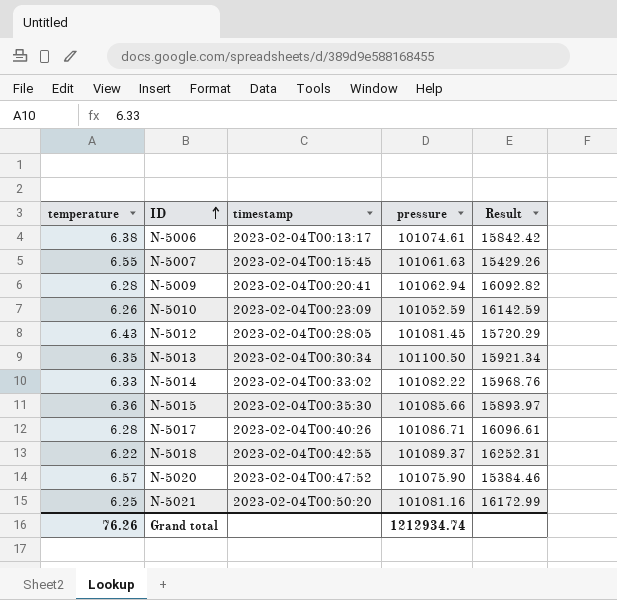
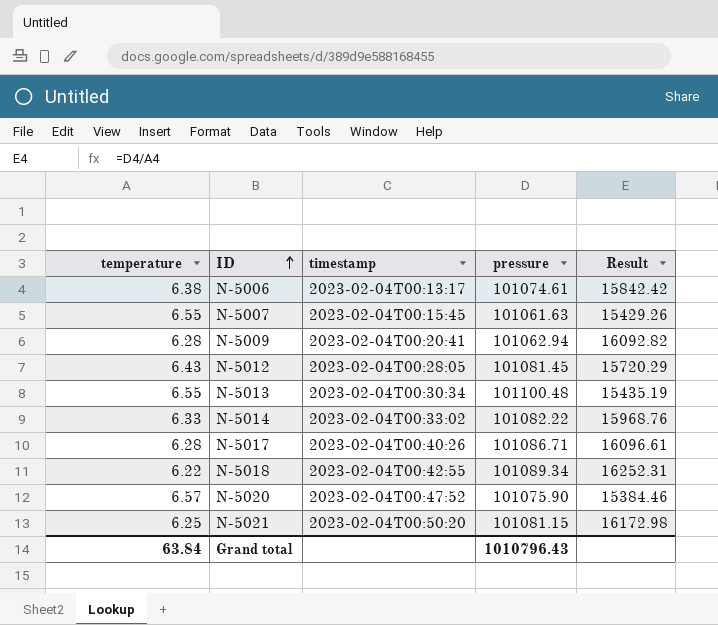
row N-5010: 6.26 | 2023-02-04T00:23:09 | 101052.59 | 16142.59 -> none
row N-5015: 6.36 | 2023-02-04T00:35:30 | 101085.66 | 15893.97 -> none
N-5013 | temperature: 6.35 -> 6.55
N-5013 | pressure: 101100.50 -> 101100.48
N-5013 | Result: 15921.34 -> 15435.19
N-5018 | pressure: 101089.37 -> 101089.34
N-5021 | pressure: 101081.16 -> 101081.15
N-5021 | Result: 16172.99 -> 16172.98
Grand total | temperature: 76.26 -> 63.84
Grand total | pressure: 1212934.74 -> 1010796.43

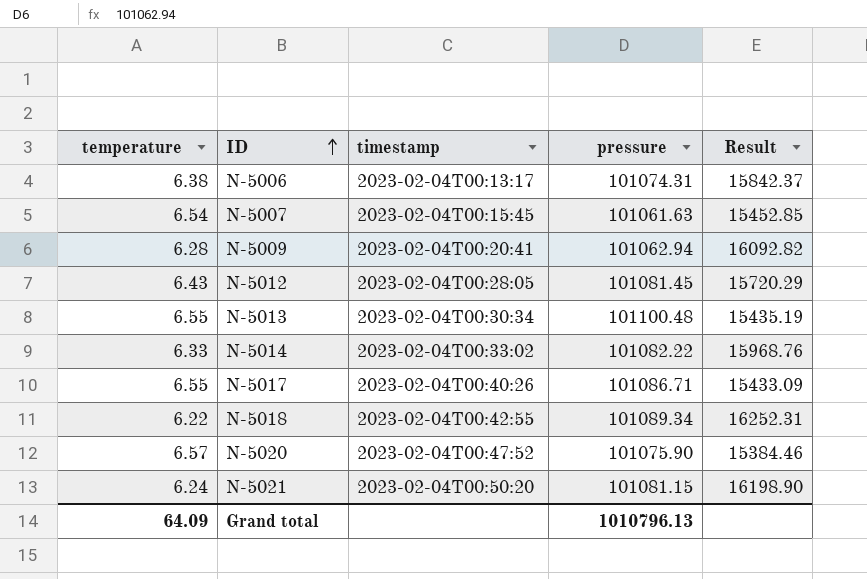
N-5006 | pressure: 101074.61 -> 101074.31
N-5006 | Result: 15842.42 -> 15842.37
N-5007 | temperature: 6.55 -> 6.54
N-5007 | Result: 15429.26 -> 15452.85
N-5017 | temperature: 6.28 -> 6.55
N-5017 | Result: 16096.61 -> 15433.09
N-5021 | temperature: 6.25 -> 6.24
N-5021 | Result: 16172.98 -> 16198.90
Grand total | temperature: 63.84 -> 64.09
Grand total | pressure: 1010796.43 -> 1010796.13

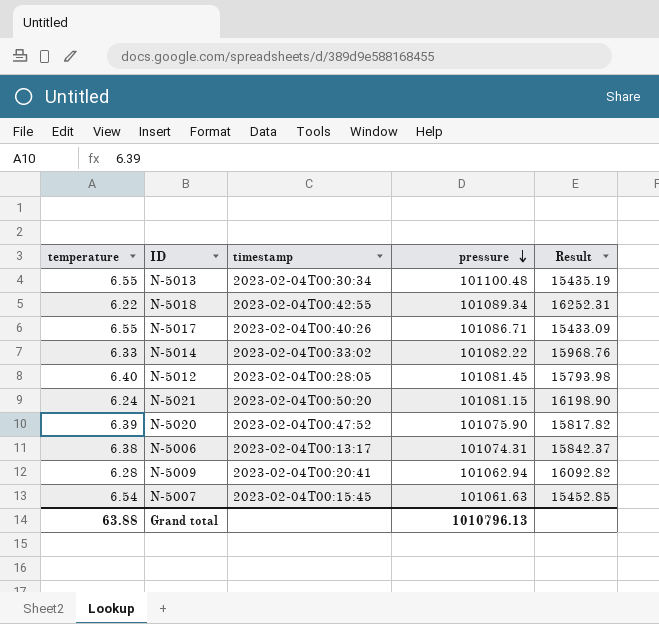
row order: ID ascending -> pressure descending
N-5012 | temperature: 6.43 -> 6.40
N-5012 | Result: 15720.29 -> 15793.98
N-5020 | temperature: 6.57 -> 6.39
N-5020 | Result: 15384.46 -> 15817.82
Grand total | temperature: 64.09 -> 63.88

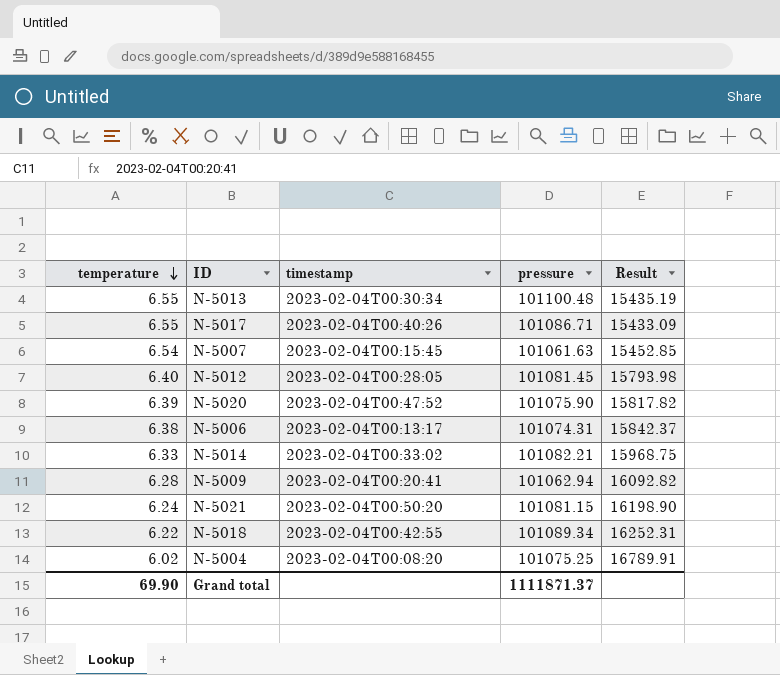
row order: pressure descending -> temperature descending
N-5014 | pressure: 101082.22 -> 101082.21
N-5014 | Result: 15968.76 -> 15968.75
row N-5004: none -> 6.02 | 2023-02-04T00:08:20 | 101075.25 | 16789.91
Grand total | temperature: 63.88 -> 69.90
Grand total | pressure: 1010796.13 -> 1111871.37

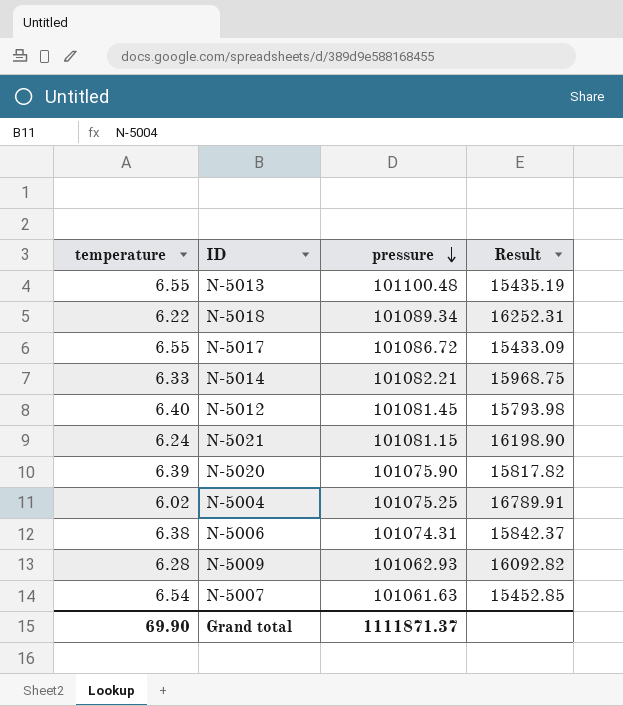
row order: temperature descending -> pressure descending
column timestamp | position: 3 -> none
N-5017 | pressure: 101086.71 -> 101086.72
N-5009 | pressure: 101062.94 -> 101062.93

